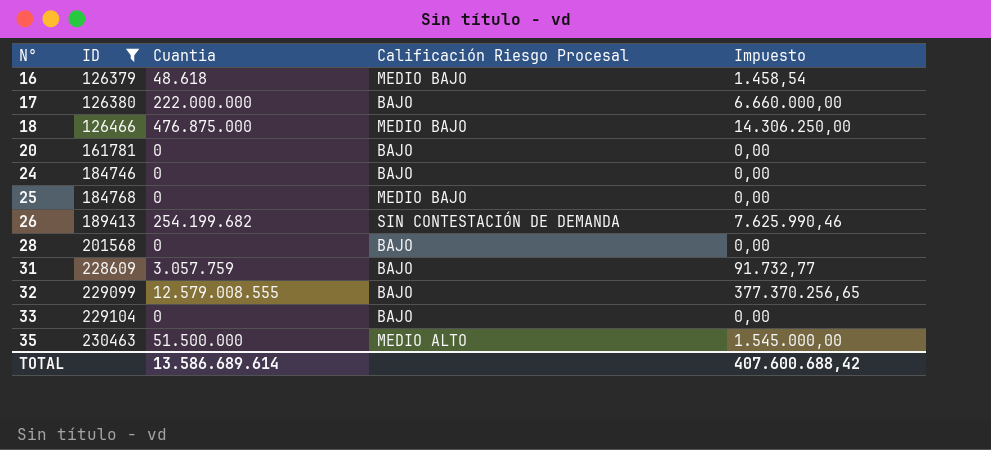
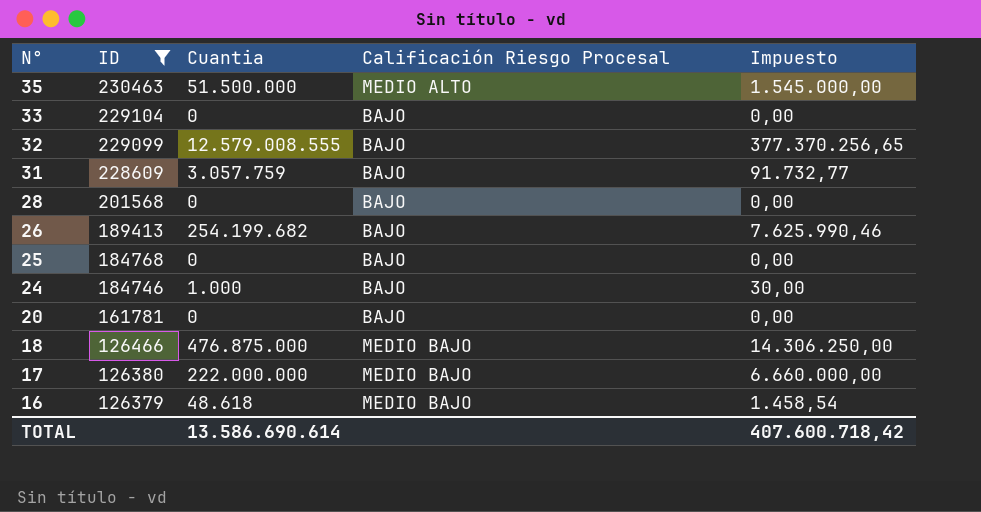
row order: N° ascending -> N° descending
26 | Calificación Riesgo Procesal: SIN CONTESTACIÓN DE DEMANDA -> BAJO
25 | Calificación Riesgo Procesal: MEDIO BAJO -> BAJO
24 | Cuantia: 0 -> 1.000
24 | Impuesto: 0,00 -> 30,00
17 | Calificación Riesgo Procesal: BAJO -> MEDIO BAJO
TOTAL | Cuantia: 13.586.689.614 -> 13.586.690.614
TOTAL | Impuesto: 407.600.688,42 -> 407.600.718,42

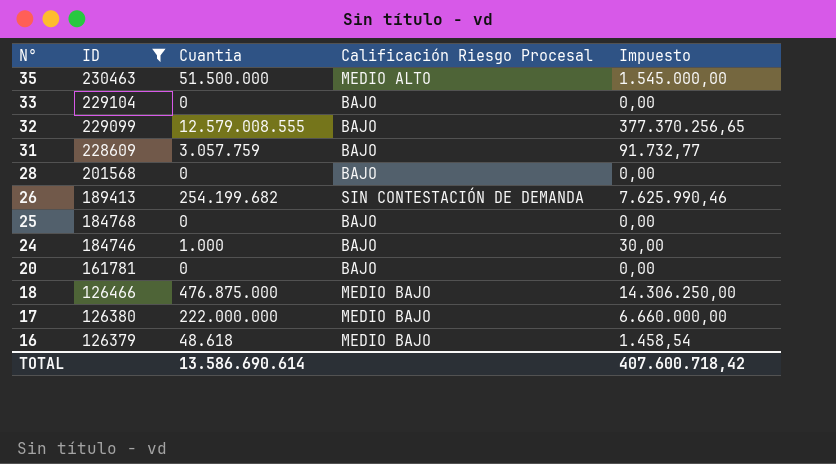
26 | Calificación Riesgo Procesal: BAJO -> SIN CONTESTACIÓN DE DEMANDA

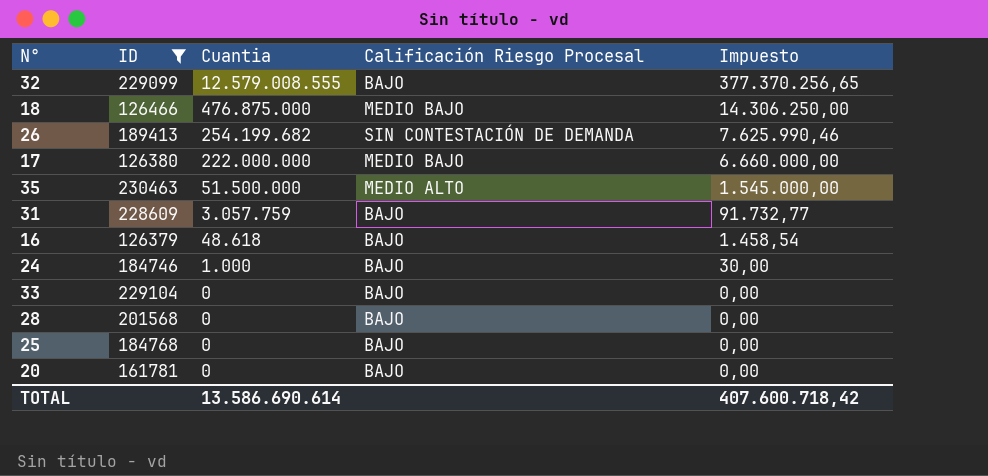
row order: N° descending -> Cuantia descending
16 | Calificación Riesgo Procesal: MEDIO BAJO -> BAJO

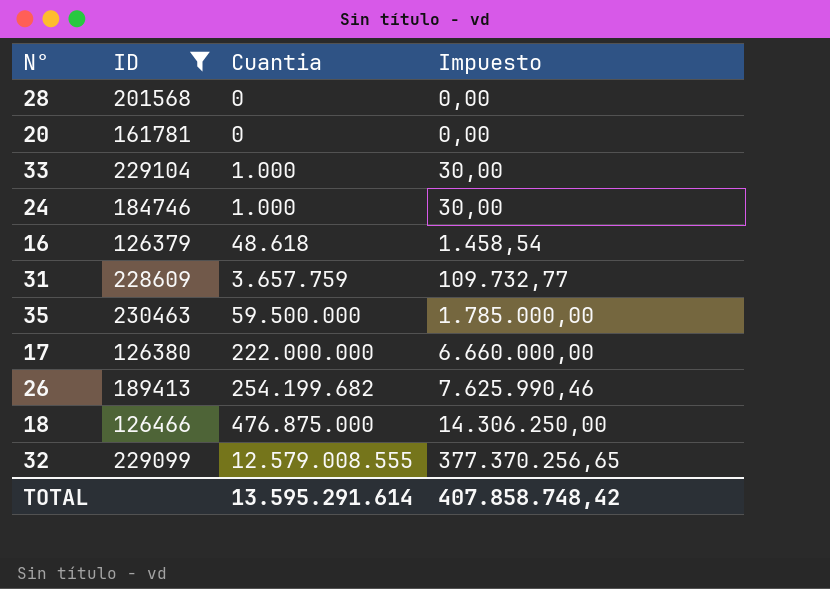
row order: Cuantia descending -> Cuantia ascending
column Calificación Riesgo Procesal | position: 4 -> none
row 25: 184768 | 0 | BAJO | 0,00 -> none
33 | Cuantia: 0 -> 1.000
33 | Impuesto: 0,00 -> 30,00
31 | Cuantia: 3.057.759 -> 3.657.759
31 | Impuesto: 91.732,77 -> 109.732,77
35 | Cuantia: 51.500.000 -> 59.500.000
35 | Impuesto: 1.545.000,00 -> 1.785.000,00
TOTAL | Cuantia: 13.586.690.614 -> 13.595.291.614
TOTAL | Impuesto: 407.600.718,42 -> 407.858.748,42

